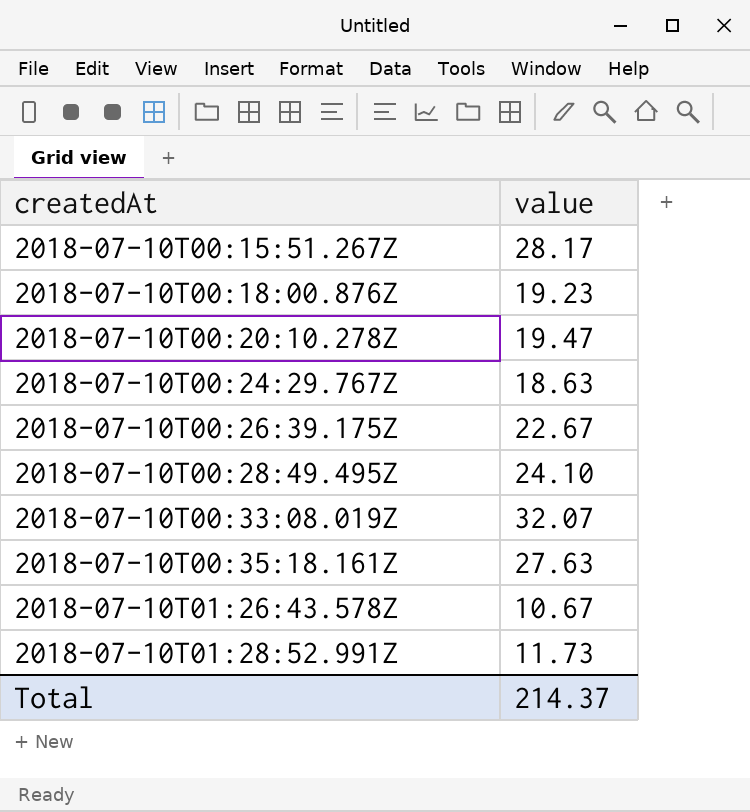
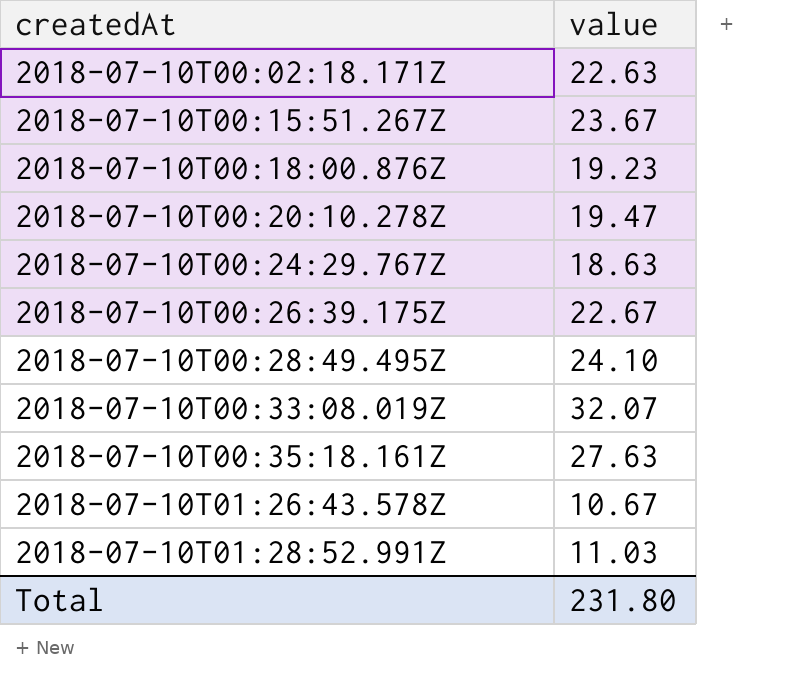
row 2018-07-10T00:02:18.171Z: none -> 22.63
2018-07-10T00:15:51.267Z | value: 28.17 -> 23.67
2018-07-10T01:28:52.991Z | value: 11.73 -> 11.03
Total | value: 214.37 -> 231.80

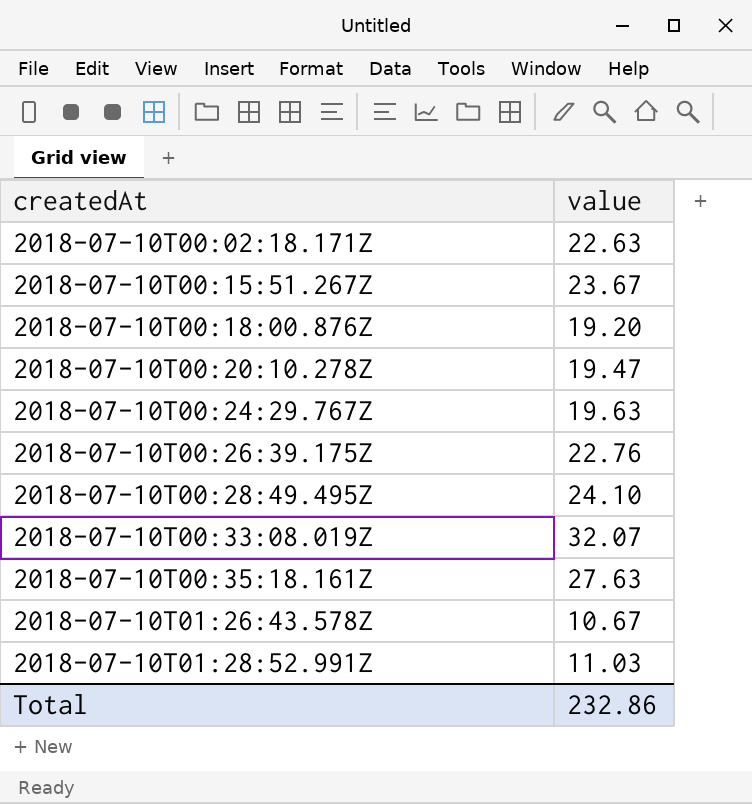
2018-07-10T00:18:00.876Z | value: 19.23 -> 19.20
2018-07-10T00:24:29.767Z | value: 18.63 -> 19.63
2018-07-10T00:26:39.175Z | value: 22.67 -> 22.76
Total | value: 231.80 -> 232.86

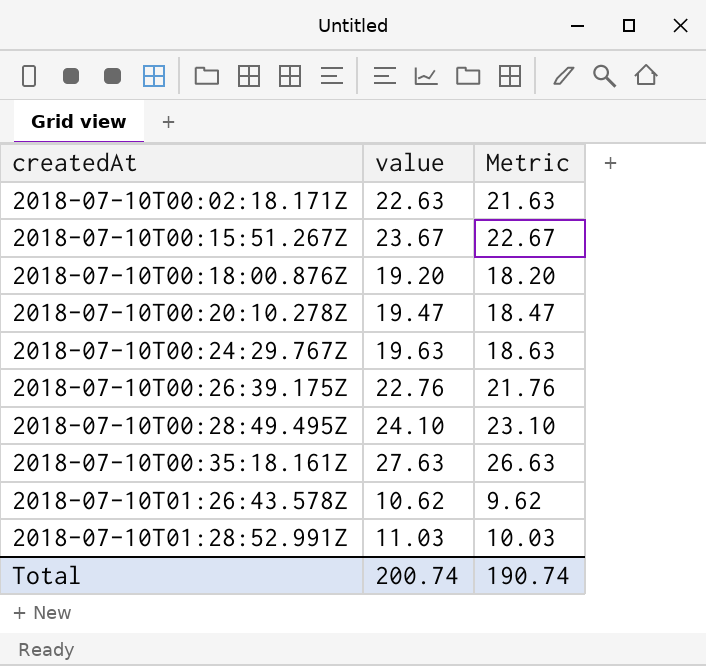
column Metric | formula: none -> [value] - 1
row 2018-07-10T00:33:08.019Z: 32.07 -> none
2018-07-10T01:26:43.578Z | value: 10.67 -> 10.62
Total | value: 232.86 -> 200.74

